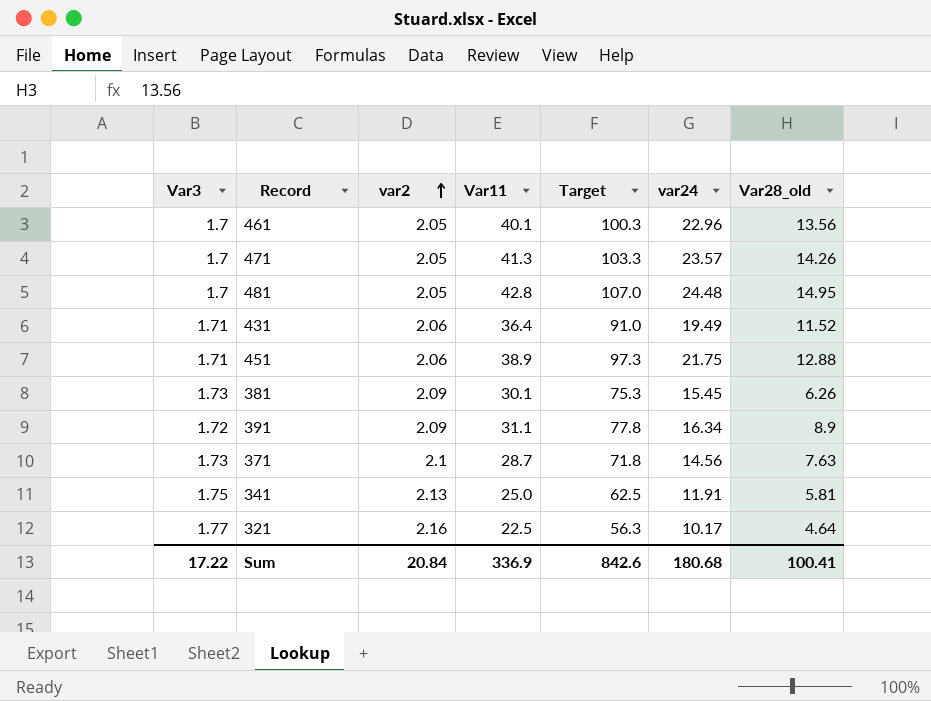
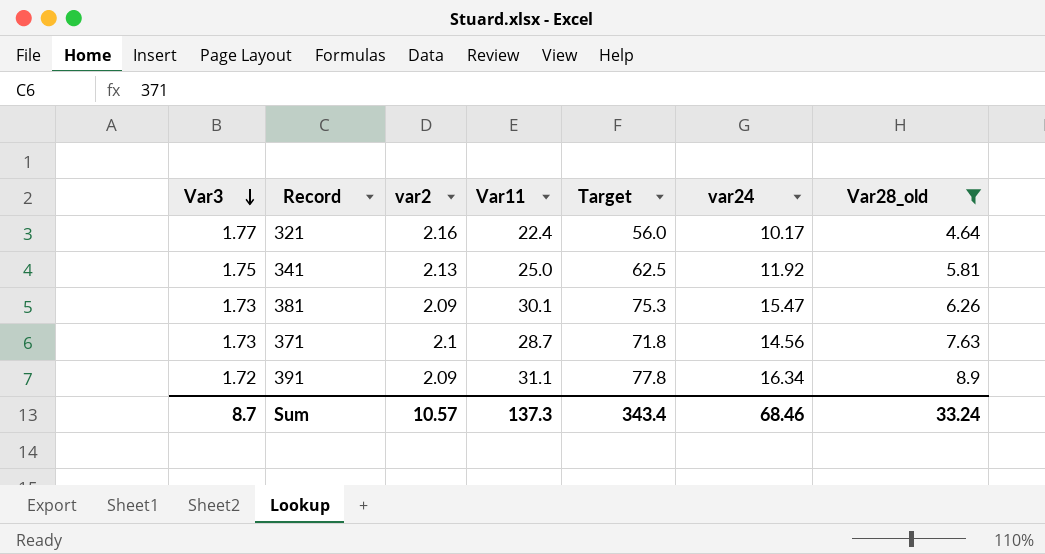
filter: none -> Var28_old <= 8.9
row order: var2 ascending -> Var3 descending
321 | Var11: 22.5 -> 22.4
321 | Target: 56.3 -> 56.0
341 | var24: 11.91 -> 11.92
381 | var24: 15.45 -> 15.47
Sum | Var3: 17.22 -> 8.7
Sum | var2: 20.84 -> 10.57
Sum | Var11: 336.9 -> 137.3
Sum | Target: 842.6 -> 343.4
Sum | var24: 180.68 -> 68.46
Sum | Var28_old: 100.41 -> 33.24

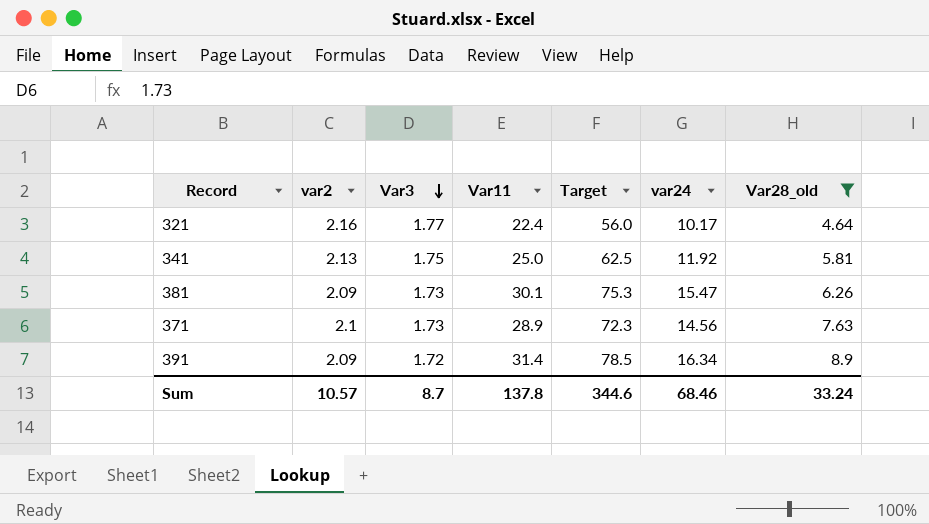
column Var3 | position: 1 -> 3
371 | Var11: 28.7 -> 28.9
371 | Target: 71.8 -> 72.3
391 | Var11: 31.1 -> 31.4
391 | Target: 77.8 -> 78.5
Sum | Var11: 137.3 -> 137.8
Sum | Target: 343.4 -> 344.6

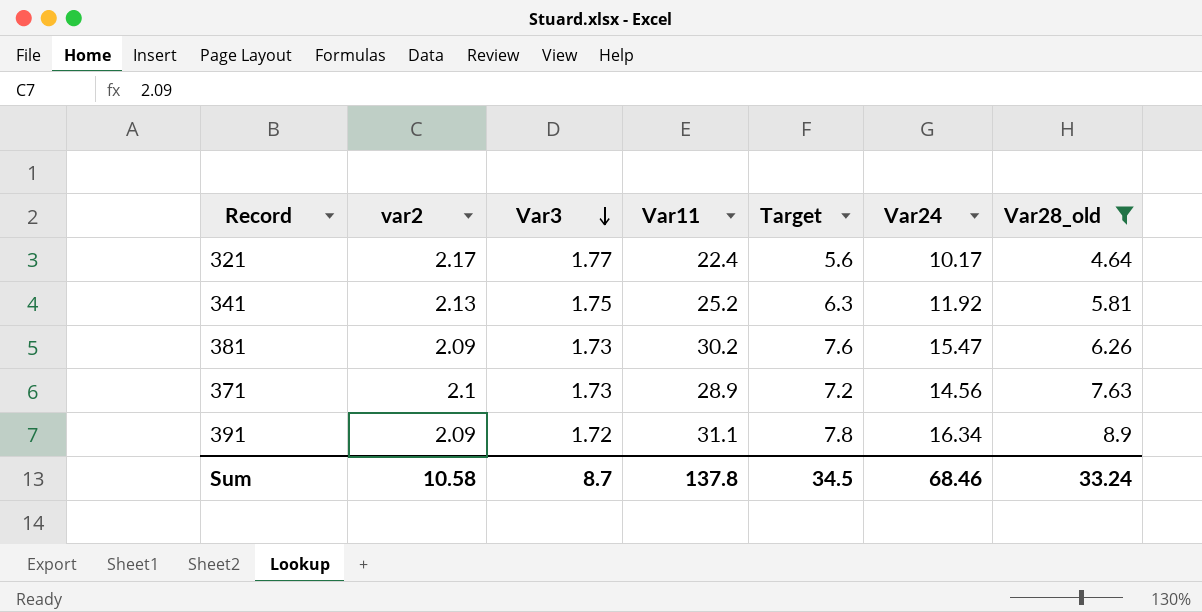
column Target | formula: [Var11] * 2.5 -> [Var11] * 0.25
column name: var24 -> Var24
321 | var2: 2.16 -> 2.17
341 | Var11: 25.0 -> 25.2
381 | Var11: 30.1 -> 30.2
391 | Var11: 31.4 -> 31.1
Sum | var2: 10.57 -> 10.58
Sum | Target: 344.6 -> 34.5

